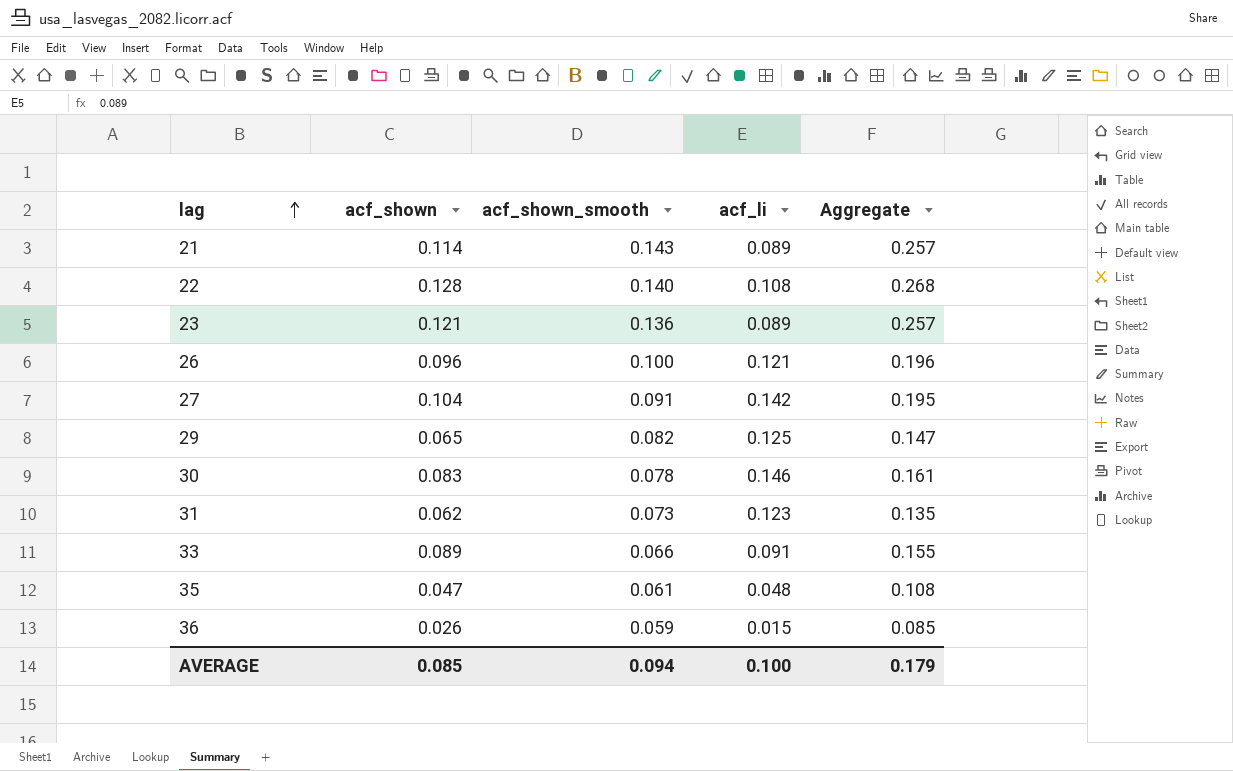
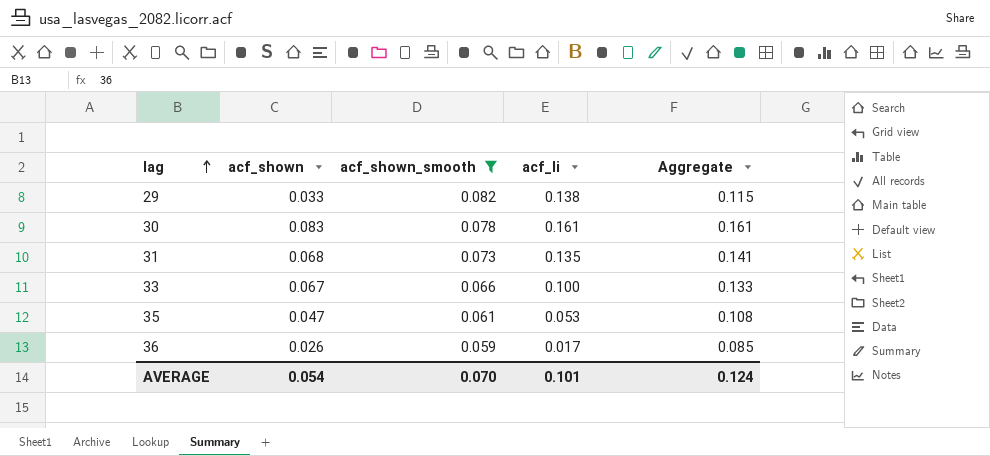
filter: none -> acf_shown_smooth <= 0.082
29 | acf_shown: 0.065 -> 0.033
29 | acf_li: 0.125 -> 0.138
29 | Aggregate: 0.147 -> 0.115
30 | acf_li: 0.146 -> 0.161
31 | acf_shown: 0.062 -> 0.068
31 | acf_li: 0.123 -> 0.135
31 | Aggregate: 0.135 -> 0.141
33 | acf_shown: 0.089 -> 0.067
33 | acf_li: 0.091 -> 0.100
33 | Aggregate: 0.155 -> 0.133
35 | acf_li: 0.048 -> 0.053
36 | acf_li: 0.015 -> 0.017
AVERAGE | acf_shown: 0.085 -> 0.054
AVERAGE | acf_shown_smooth: 0.094 -> 0.070
AVERAGE | acf_li: 0.100 -> 0.101
AVERAGE | Aggregate: 0.179 -> 0.124

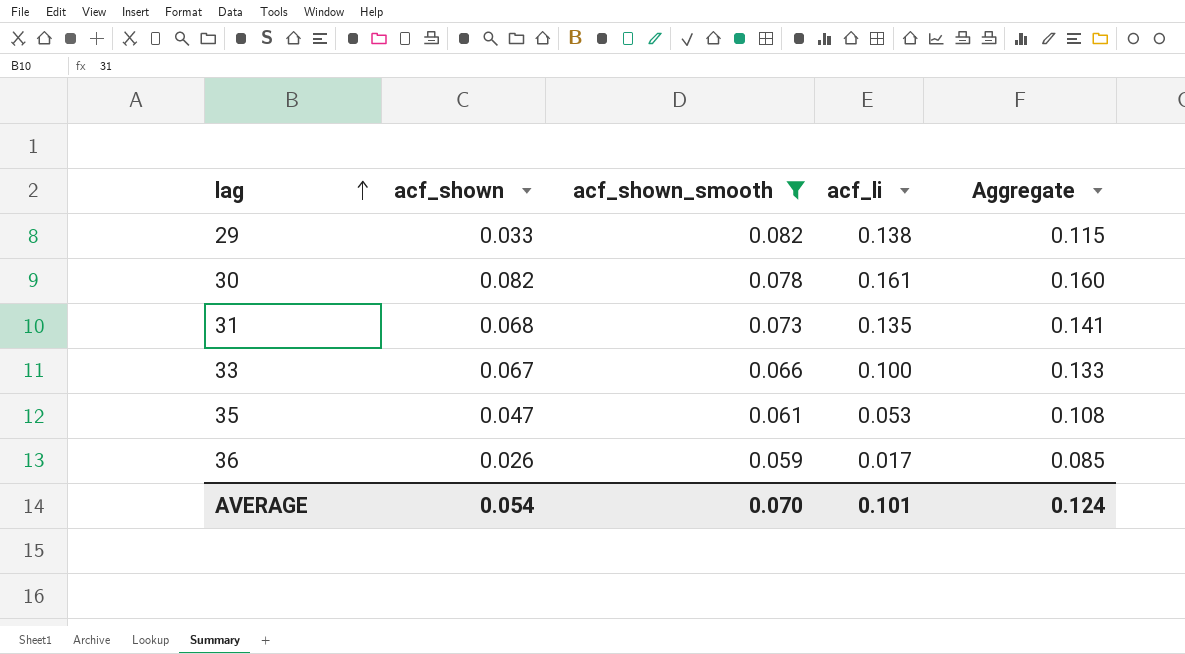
30 | acf_shown: 0.083 -> 0.082
30 | Aggregate: 0.161 -> 0.160

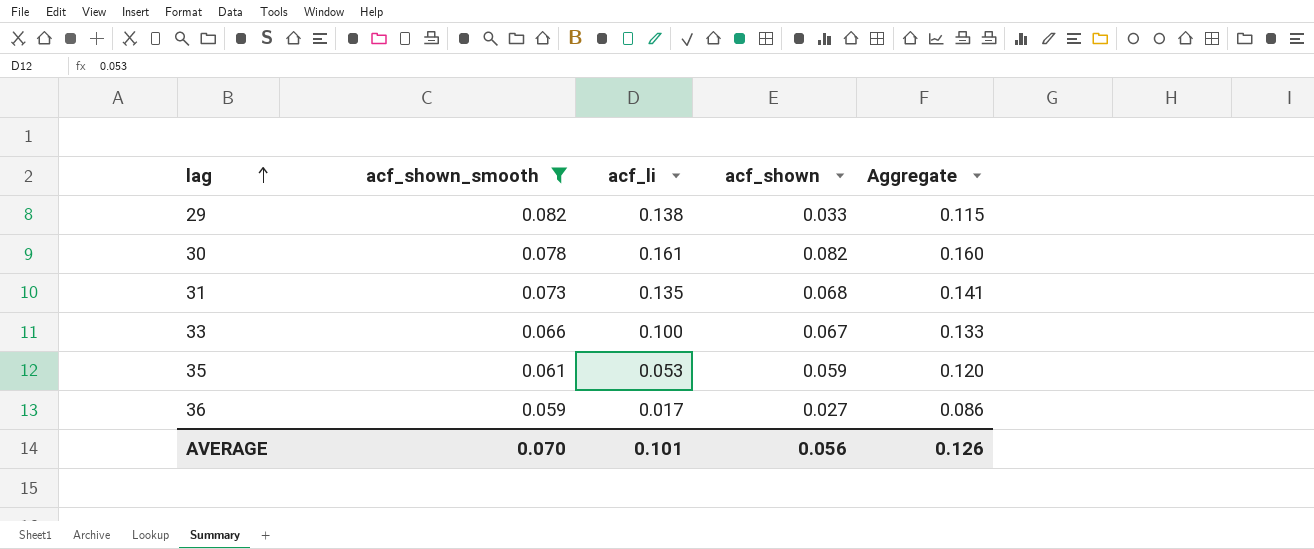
column acf_shown | position: 2 -> 4
35 | acf_shown: 0.047 -> 0.059
35 | Aggregate: 0.108 -> 0.120
36 | acf_shown: 0.026 -> 0.027
36 | Aggregate: 0.085 -> 0.086
AVERAGE | acf_shown: 0.054 -> 0.056
AVERAGE | Aggregate: 0.124 -> 0.126

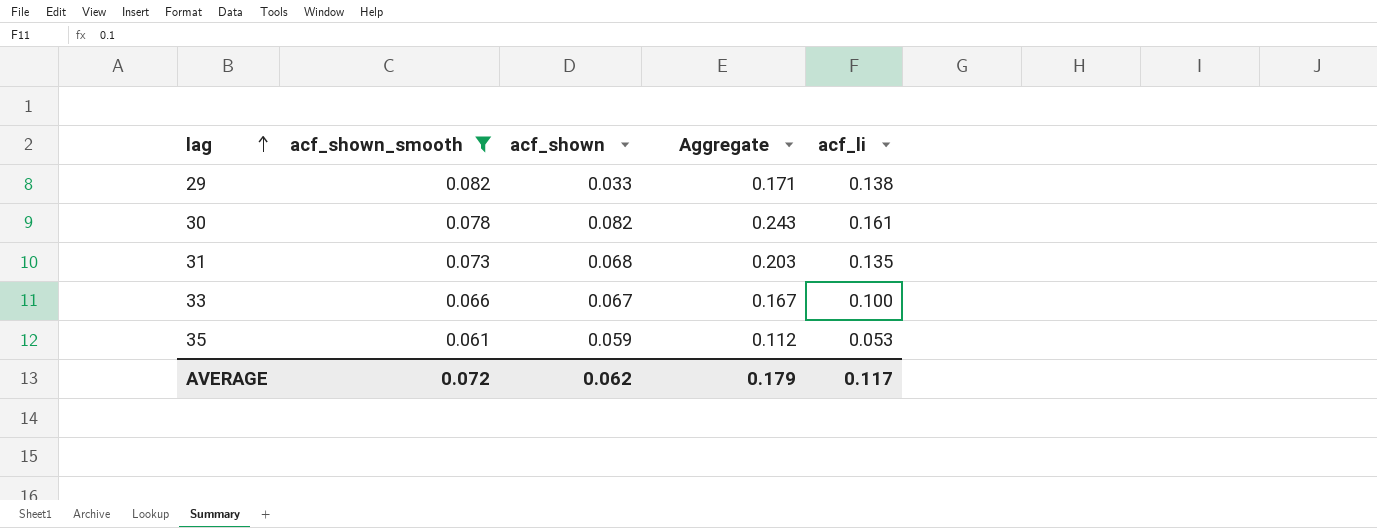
column Aggregate | formula: [acf_shown_smooth] + [acf_shown] -> [acf_shown] + [acf_li]
column acf_li | position: 3 -> 5
row 36: 0.059 | 0.017 | 0.027 | 0.086 -> none
AVERAGE | acf_shown_smooth: 0.070 -> 0.072
AVERAGE | acf_shown: 0.056 -> 0.062
AVERAGE | Aggregate: 0.126 -> 0.179
AVERAGE | acf_li: 0.101 -> 0.117

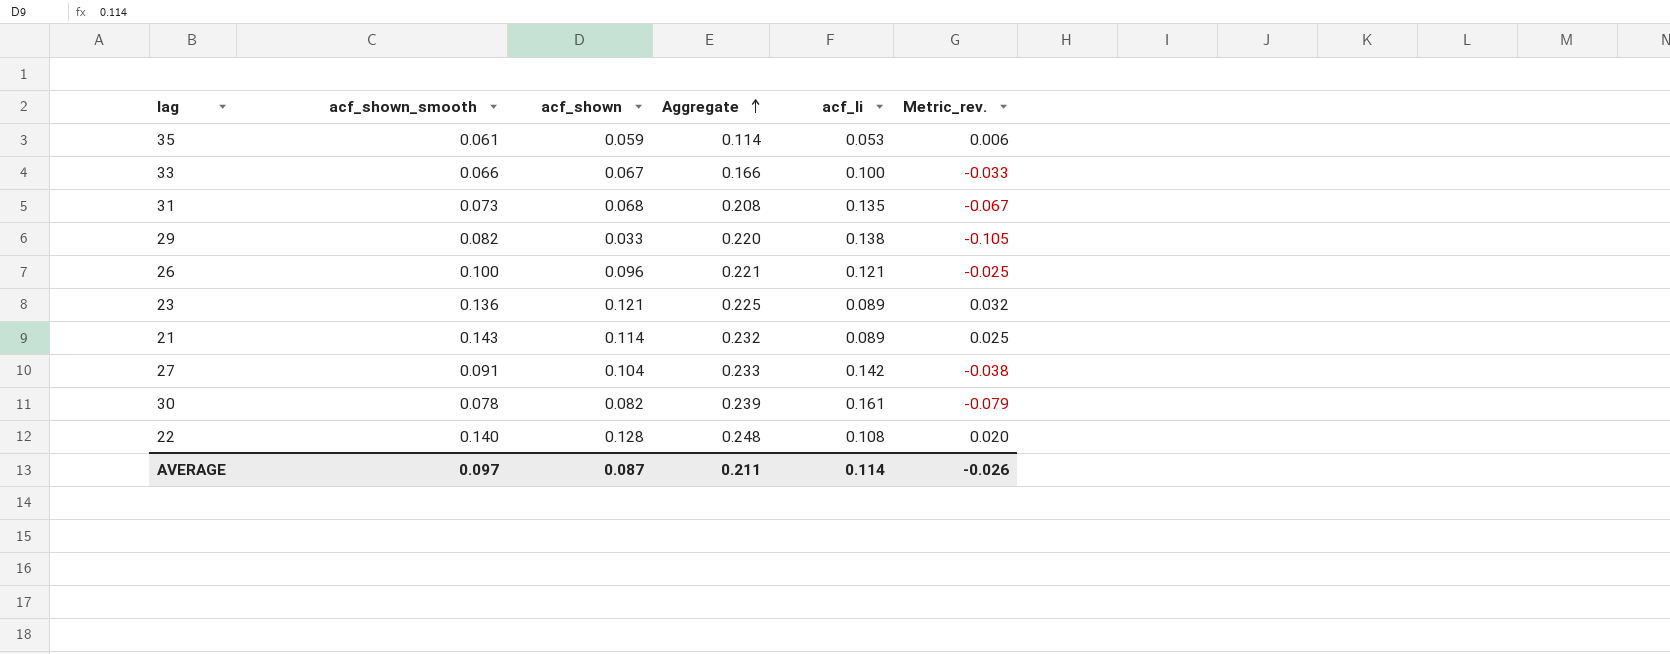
filter: acf_shown_smooth <= 0.082 -> none
row order: lag ascending -> Aggregate ascending
column Aggregate | formula: [acf_shown] + [acf_li] -> [acf_shown_smooth] + [acf_li]
column Metric_rev. | formula: none -> [acf_shown] - [acf_li]
AVERAGE | acf_shown_smooth: 0.072 -> 0.097
AVERAGE | acf_shown: 0.062 -> 0.087
AVERAGE | Aggregate: 0.179 -> 0.211
AVERAGE | acf_li: 0.117 -> 0.114

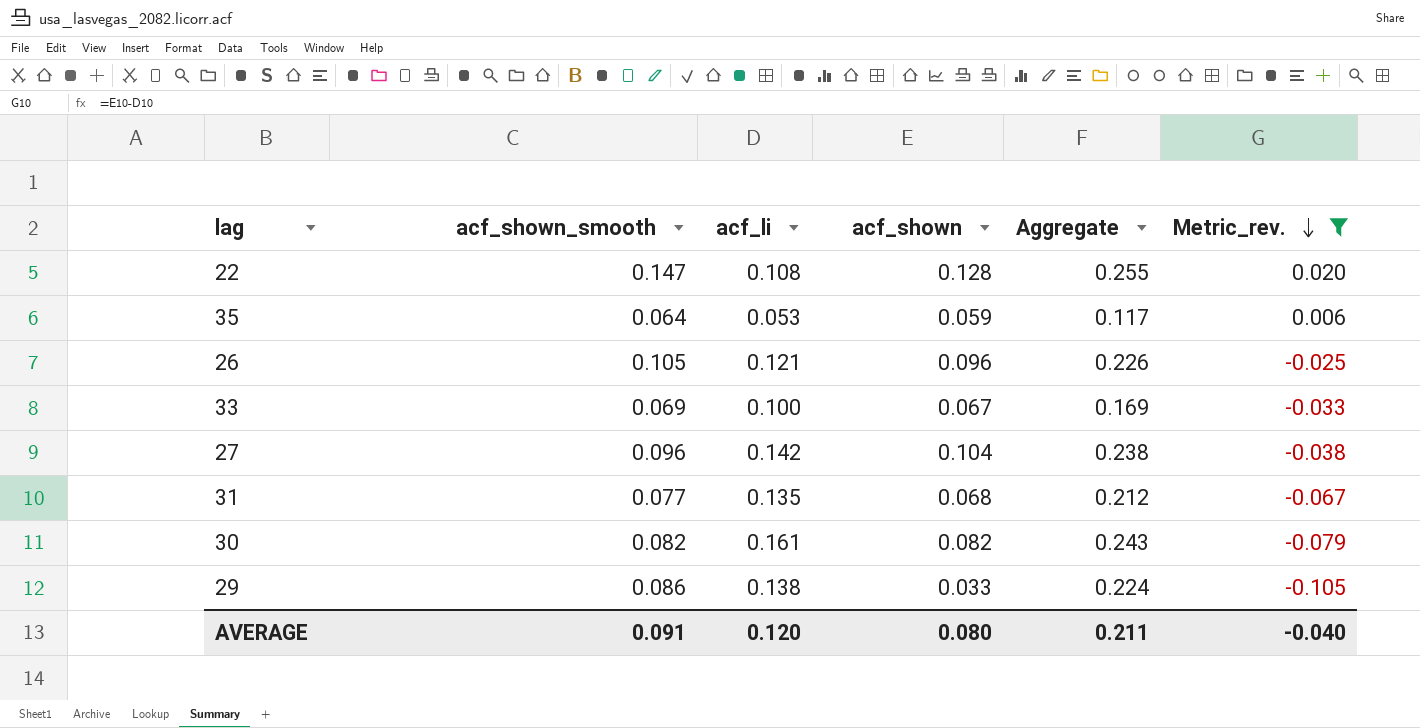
filter: none -> Metric_rev. <= 0.020
row order: Aggregate ascending -> Metric_rev. descending
column acf_li | position: 5 -> 3
22 | acf_shown_smooth: 0.140 -> 0.147
22 | Aggregate: 0.248 -> 0.255
35 | acf_shown_smooth: 0.061 -> 0.064
35 | Aggregate: 0.114 -> 0.117
26 | acf_shown_smooth: 0.100 -> 0.105
26 | Aggregate: 0.221 -> 0.226
33 | acf_shown_smooth: 0.066 -> 0.069
33 | Aggregate: 0.166 -> 0.169
27 | acf_shown_smooth: 0.091 -> 0.096
27 | Aggregate: 0.233 -> 0.238
31 | acf_shown_smooth: 0.073 -> 0.077
31 | Aggregate: 0.208 -> 0.212
30 | acf_shown_smooth: 0.078 -> 0.082
30 | Aggregate: 0.239 -> 0.243
29 | acf_shown_smooth: 0.082 -> 0.086
29 | Aggregate: 0.220 -> 0.224
AVERAGE | acf_shown_smooth: 0.097 -> 0.091
AVERAGE | acf_li: 0.114 -> 0.120
AVERAGE | acf_shown: 0.087 -> 0.080
AVERAGE | Metric_rev.: -0.026 -> -0.040

